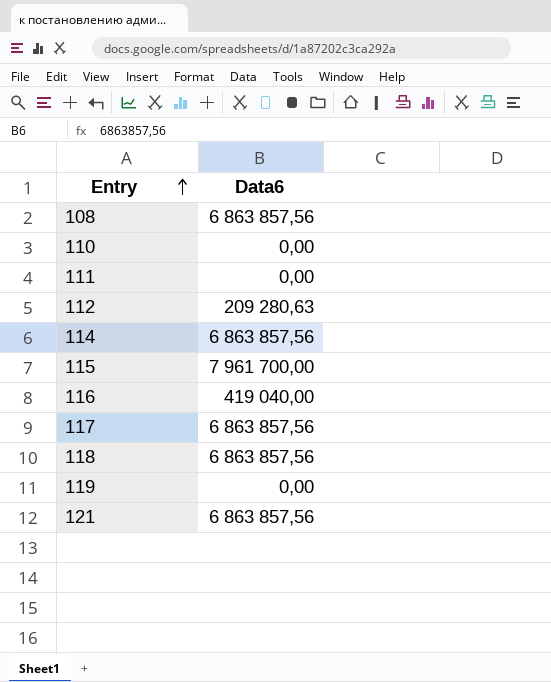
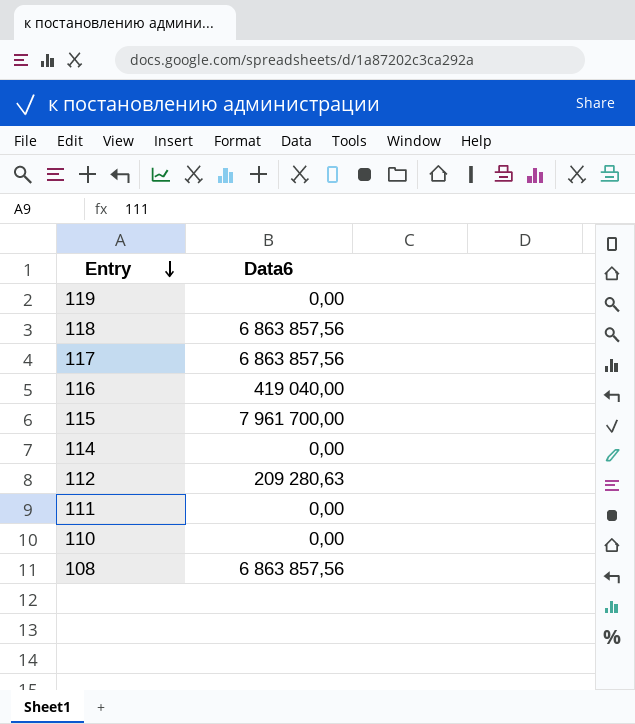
row order: Entry ascending -> Entry descending
row 121: 6 863 857,56 -> none
114 | Data6: 6 863 857,56 -> 0,00

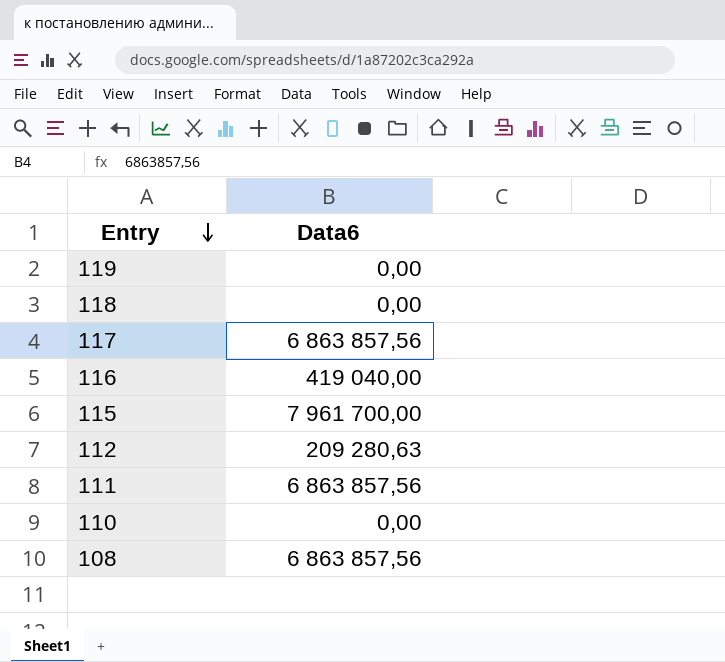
row 114: 0,00 -> none
118 | Data6: 6 863 857,56 -> 0,00
111 | Data6: 0,00 -> 6 863 857,56

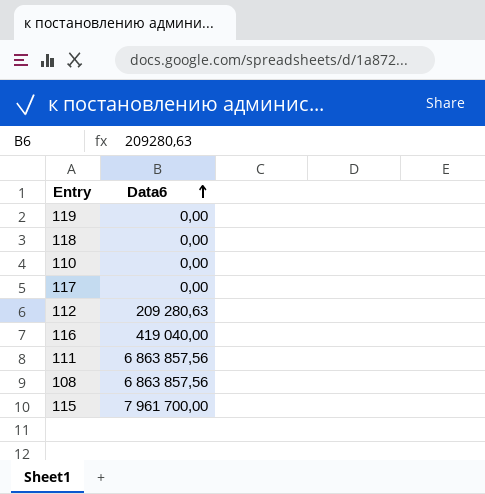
row order: Entry descending -> Data6 ascending
117 | Data6: 6 863 857,56 -> 0,00

